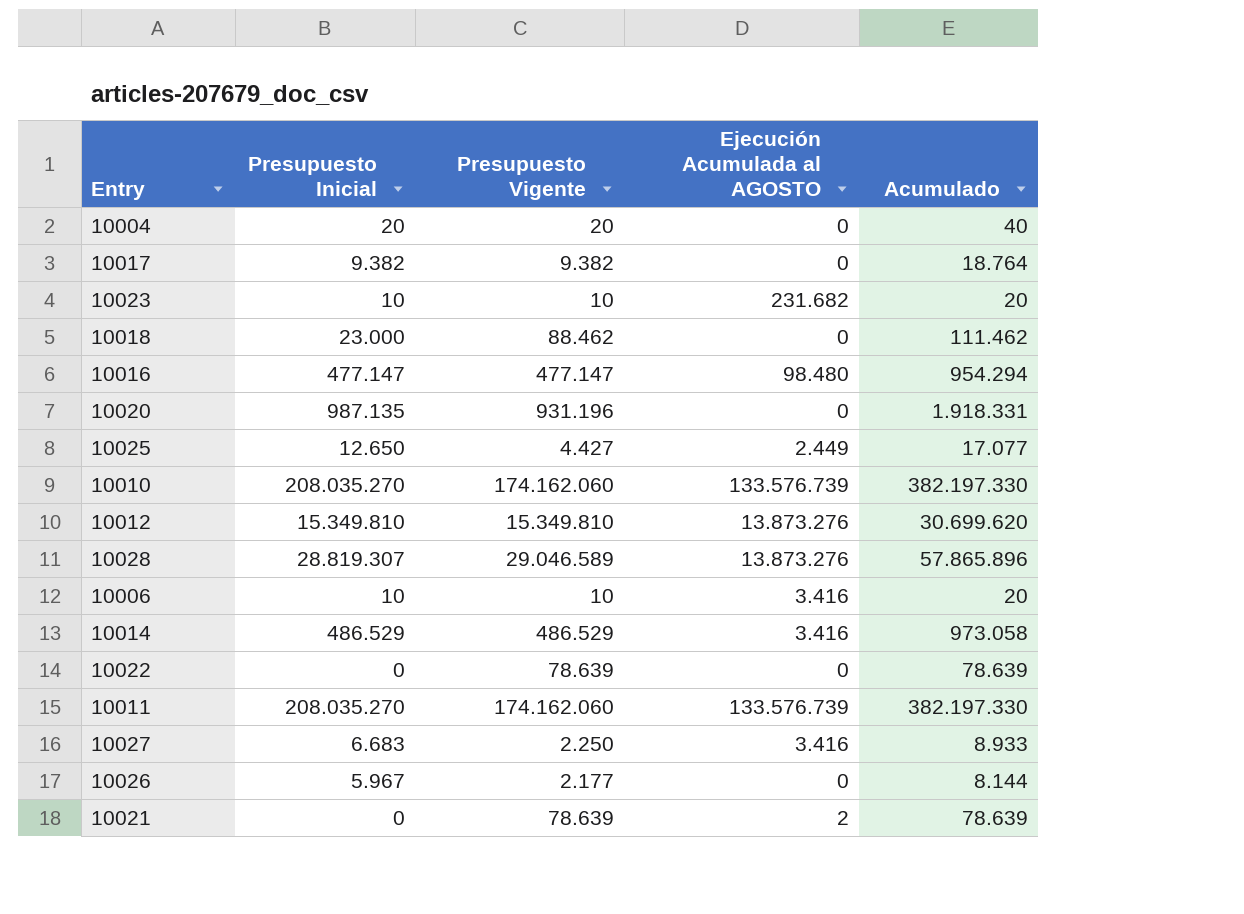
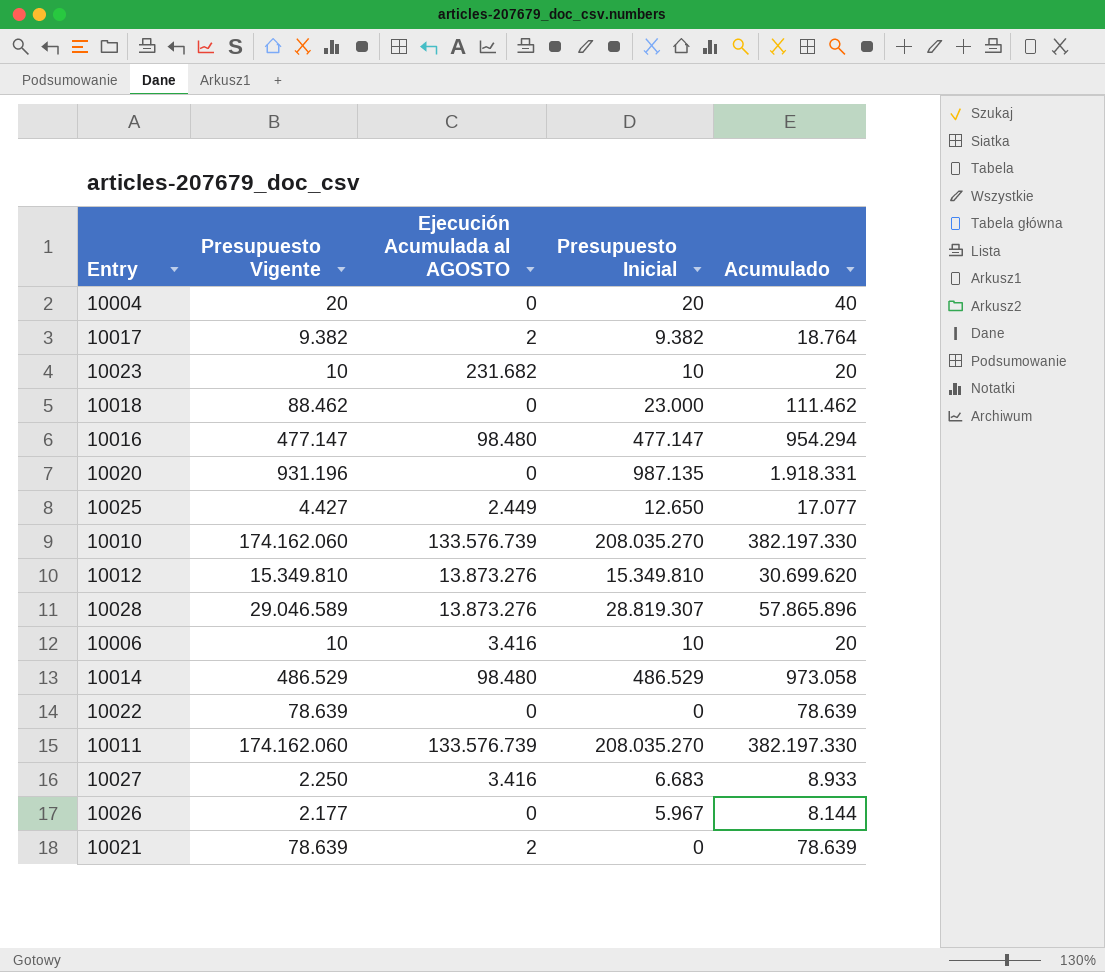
column Presupuesto Inicial | position: 2 -> 4
10017 | Ejecución Acumulada al AGOSTO: 0 -> 2
10014 | Ejecución Acumulada al AGOSTO: 3.416 -> 98.480

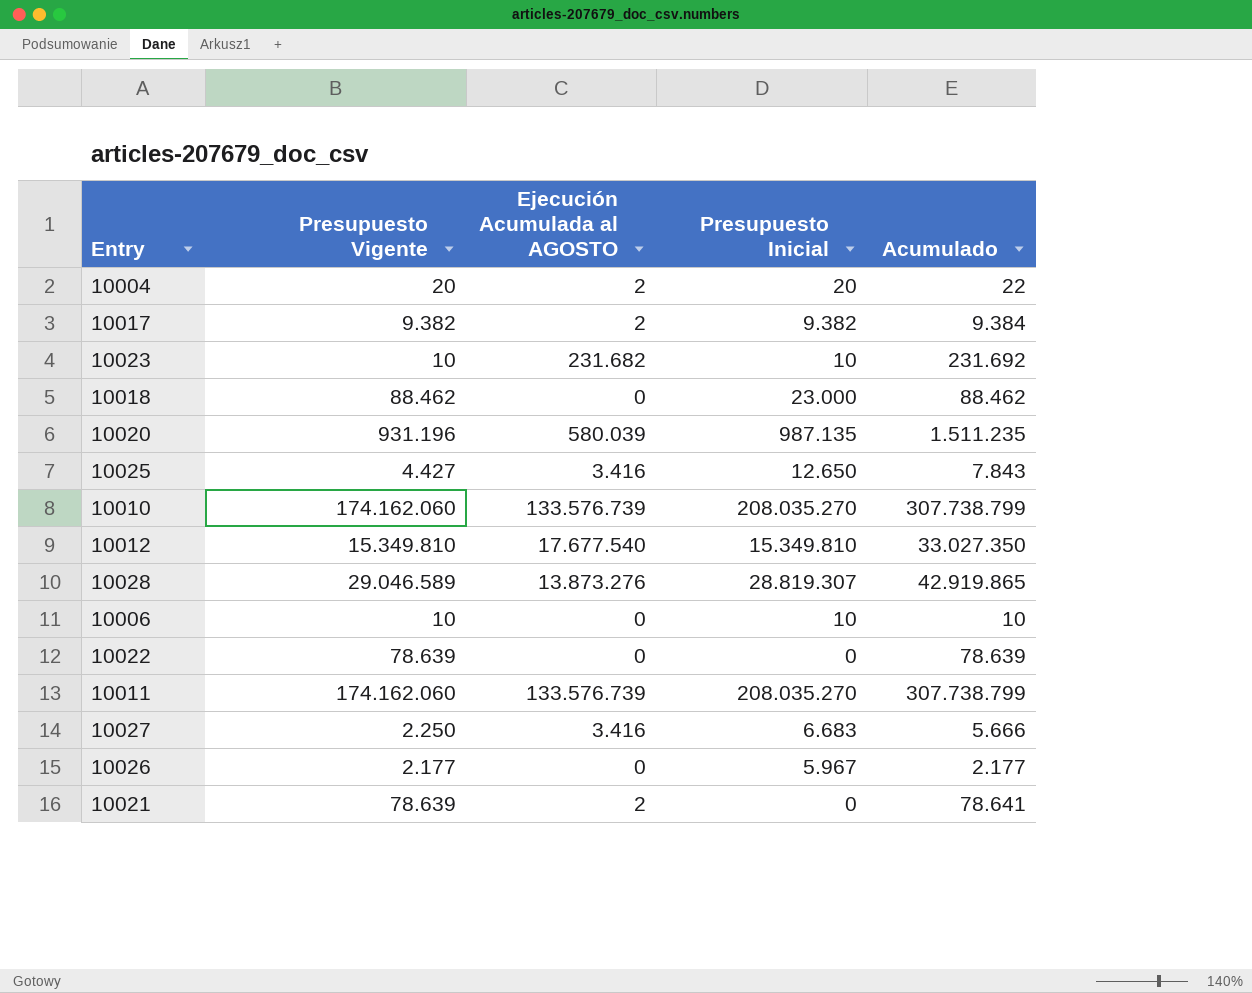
column Acumulado | formula: [Presupuesto Vigente] + [Presupuesto Inicial] -> [Presupuesto Vigente] + [Ejecución Acumulada al AGOSTO]
row 10016: 477.147 | 98.480 | 477.147 | 954.294 -> none
row 10014: 486.529 | 98.480 | 486.529 | 973.058 -> none
10004 | Ejecución Acumulada al AGOSTO: 0 -> 2
10020 | Ejecución Acumulada al AGOSTO: 0 -> 580.039
10025 | Ejecución Acumulada al AGOSTO: 2.449 -> 3.416
10012 | Ejecución Acumulada al AGOSTO: 13.873.276 -> 17.677.540
10006 | Ejecución Acumulada al AGOSTO: 3.416 -> 0

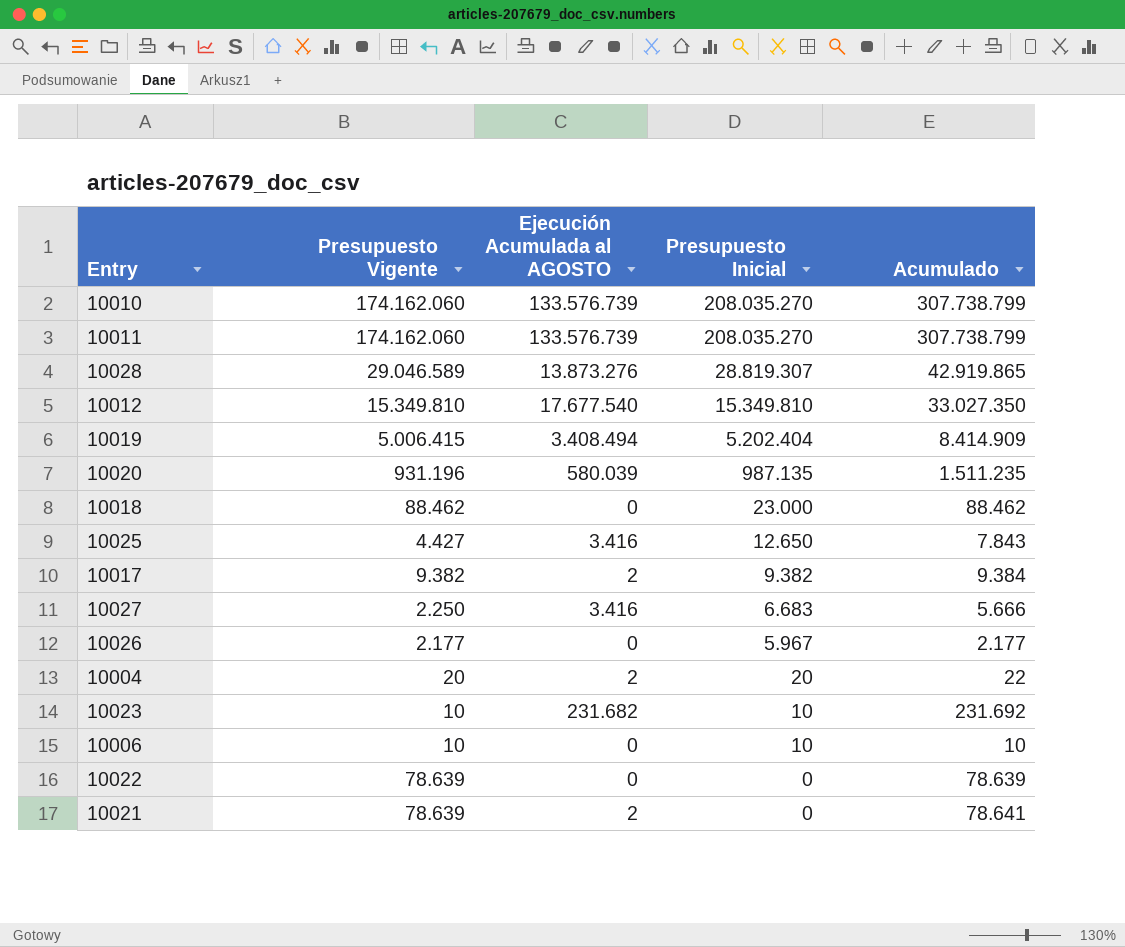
row order: none -> Presupuesto Inicial descending
row 10019: none -> 5.006.415 | 3.408.494 | 5.202.404 | 8.414.909

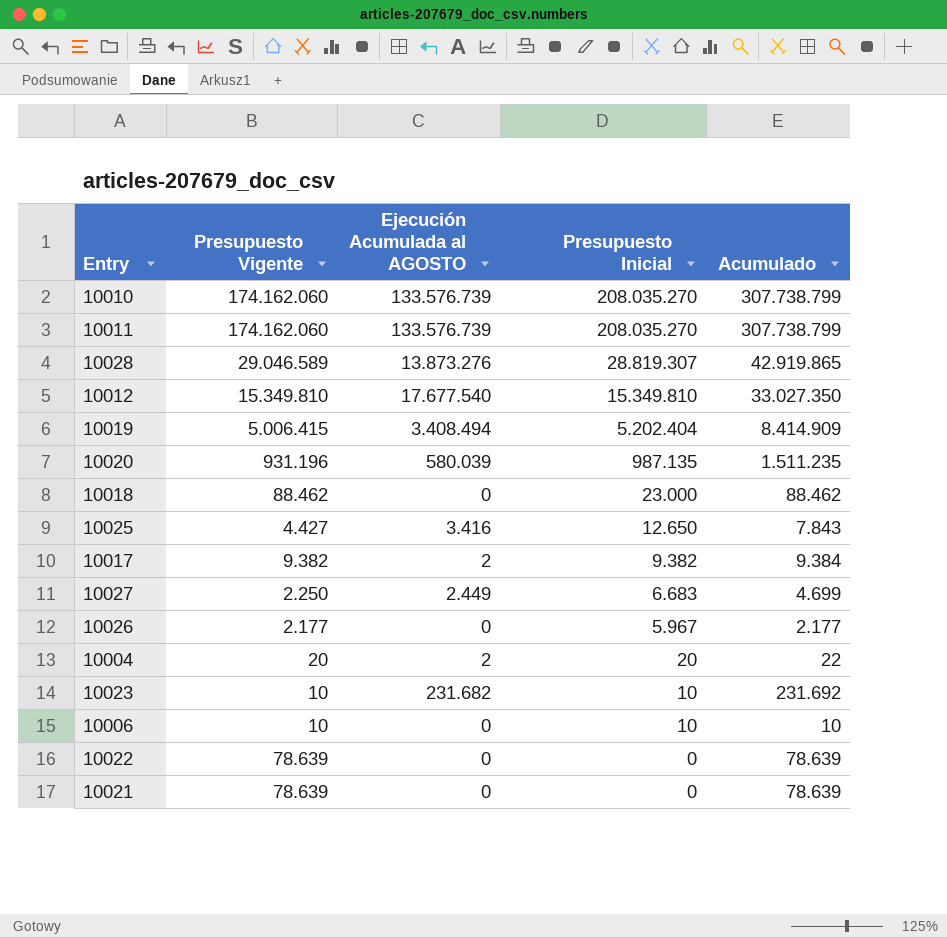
10027 | Ejecución Acumulada al AGOSTO: 3.416 -> 2.449
10027 | Acumulado: 5.666 -> 4.699
10021 | Ejecución Acumulada al AGOSTO: 2 -> 0
10021 | Acumulado: 78.641 -> 78.639

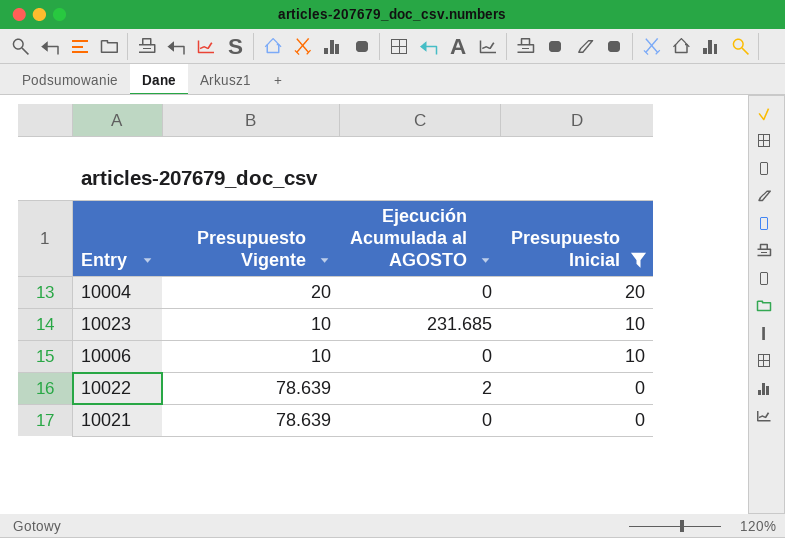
filter: none -> Presupuesto Inicial <= 20
column Acumulado | formula: [Presupuesto Vigente] + [Ejecución Acumulada al AGOSTO] -> none
10004 | Ejecución Acumulada al AGOSTO: 2 -> 0
10023 | Ejecución Acumulada al AGOSTO: 231.682 -> 231.685
10022 | Ejecución Acumulada al AGOSTO: 0 -> 2

